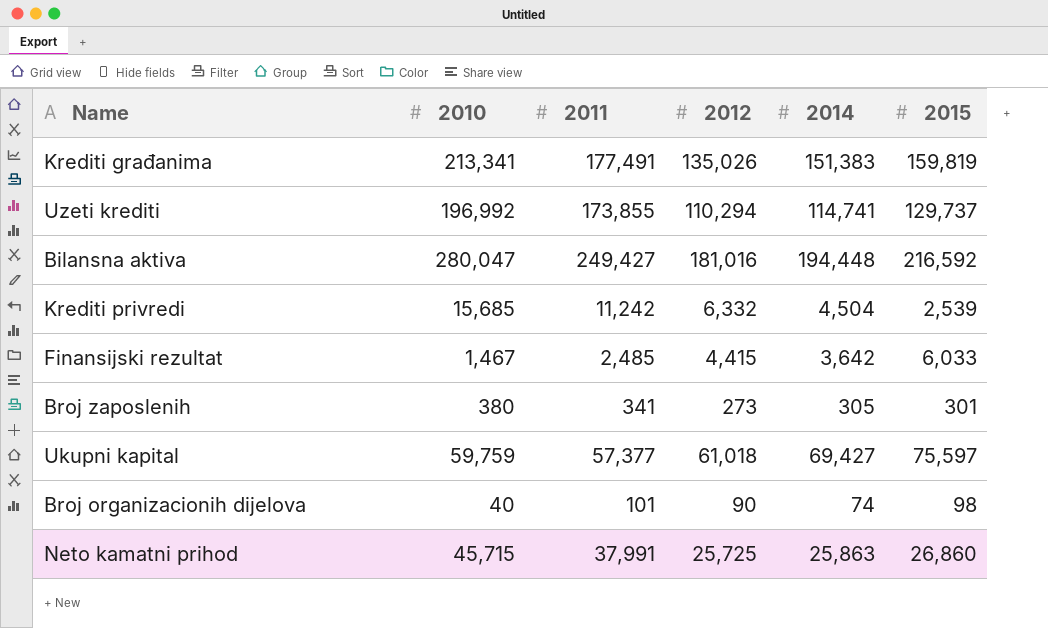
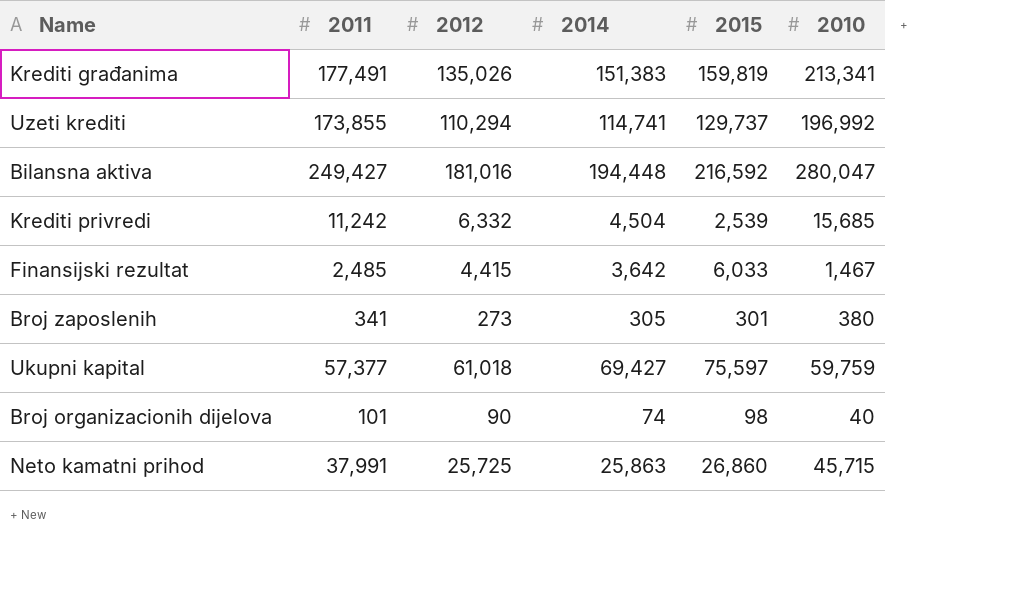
column 2010 | position: 2 -> 6

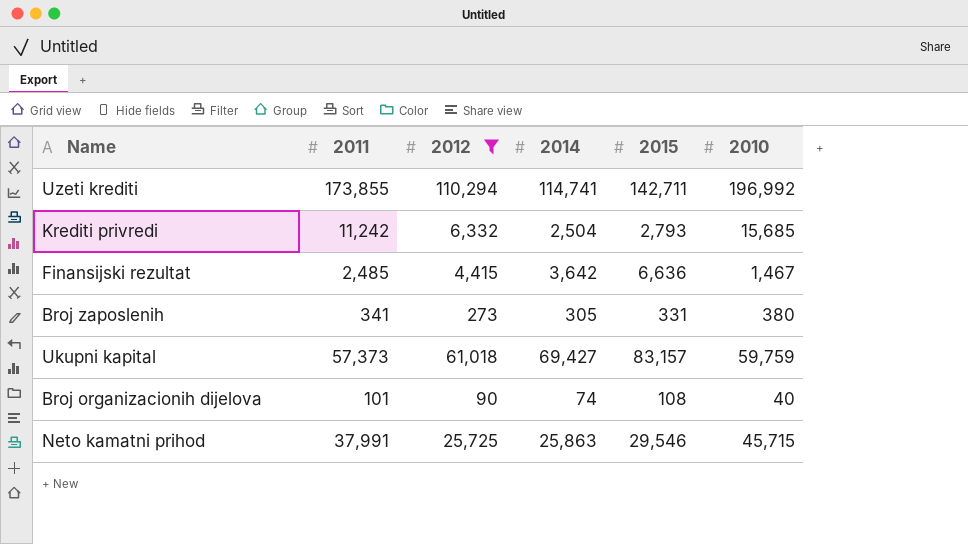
filter: none -> 2012 <= 110,294
Uzeti krediti | 2015: 129,737 -> 142,711
Krediti privredi | 2014: 4,504 -> 2,504
Krediti privredi | 2015: 2,539 -> 2,793
Finansijski rezultat | 2015: 6,033 -> 6,636
Broj zaposlenih | 2015: 301 -> 331
Ukupni kapital | 2011: 57,377 -> 57,373
Ukupni kapital | 2015: 75,597 -> 83,157
Broj organizacionih dijelova | 2015: 98 -> 108
Neto kamatni prihod | 2015: 26,860 -> 29,546

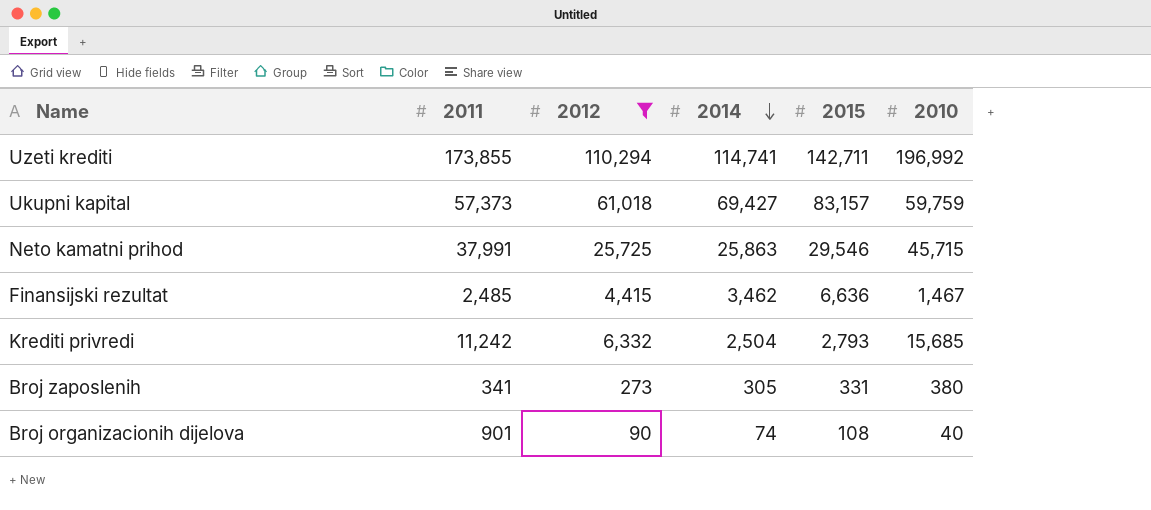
row order: none -> 2014 descending
Finansijski rezultat | 2014: 3,642 -> 3,462
Broj organizacionih dijelova | 2011: 101 -> 901

